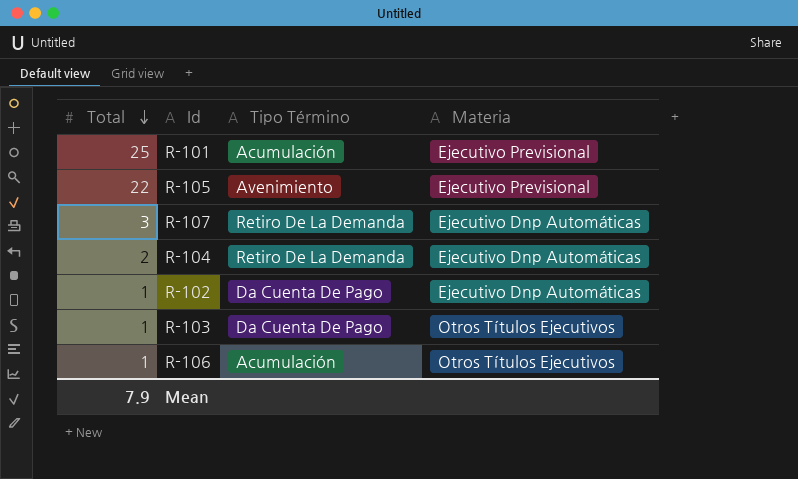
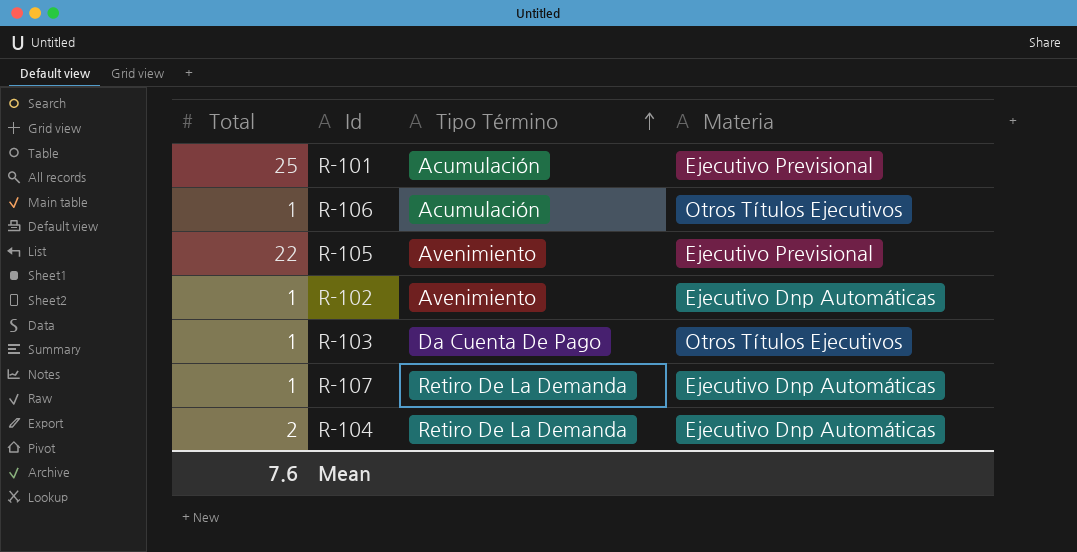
row order: Total descending -> Tipo Término ascending
R-102 | Tipo Término: Da Cuenta De Pago -> Avenimiento
R-107 | Total: 3 -> 1
Mean | Total: 7.9 -> 7.6

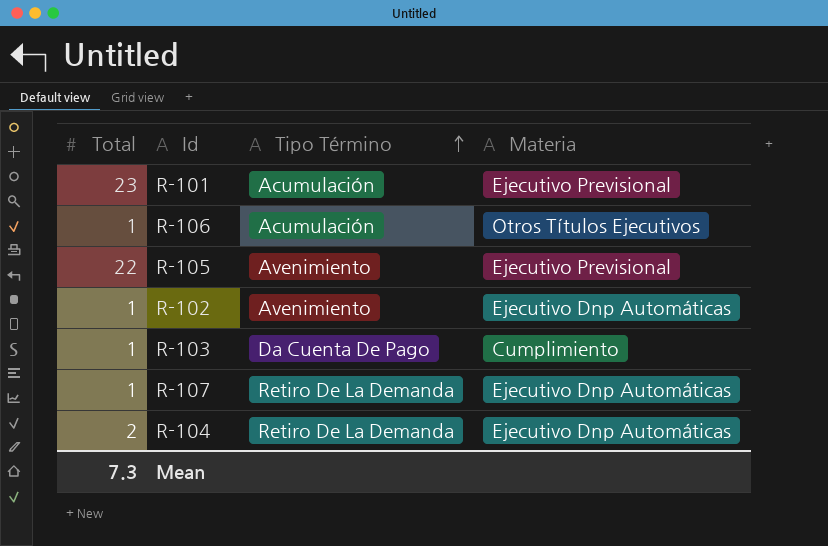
R-101 | Total: 25 -> 23
R-103 | Materia: Otros Títulos Ejecutivos -> Cumplimiento
Mean | Total: 7.6 -> 7.3

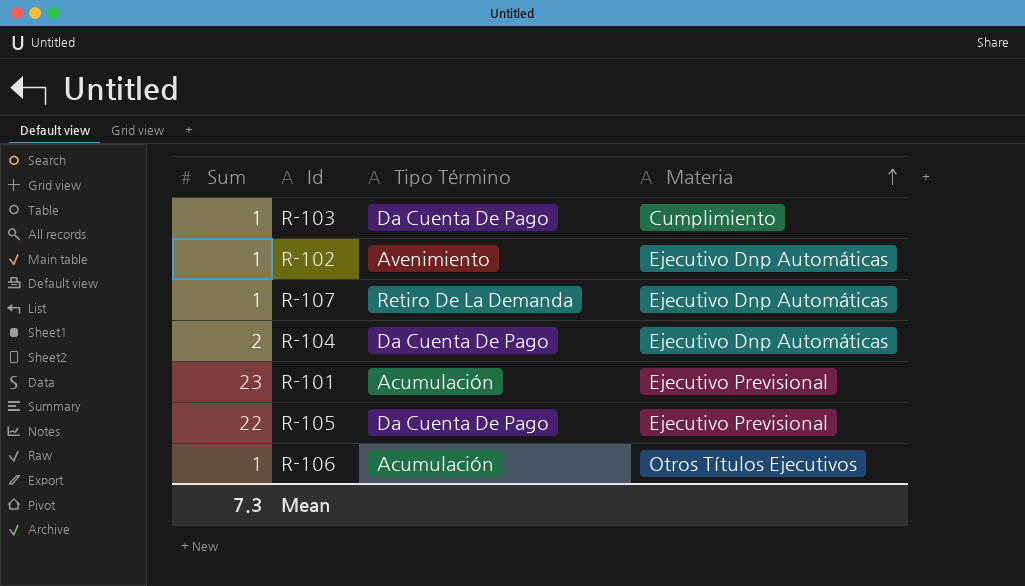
row order: Tipo Término ascending -> Materia ascending
column name: Total -> Sum
R-104 | Tipo Término: Retiro De La Demanda -> Da Cuenta De Pago
R-105 | Tipo Término: Avenimiento -> Da Cuenta De Pago

